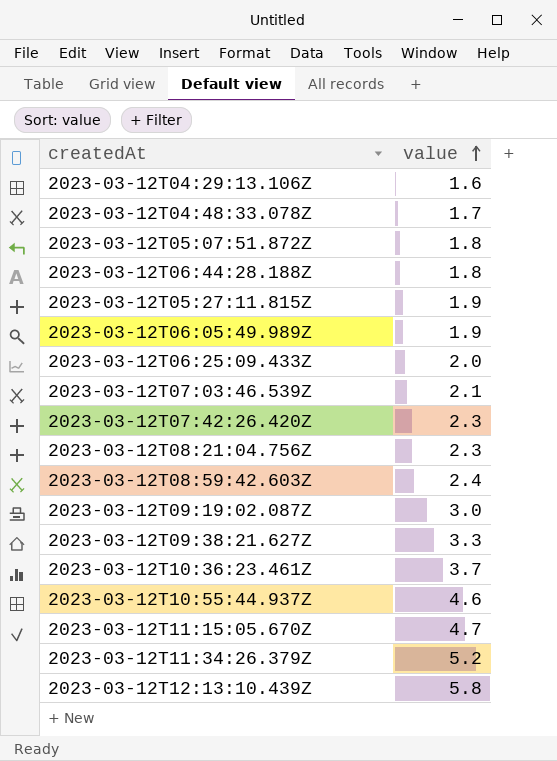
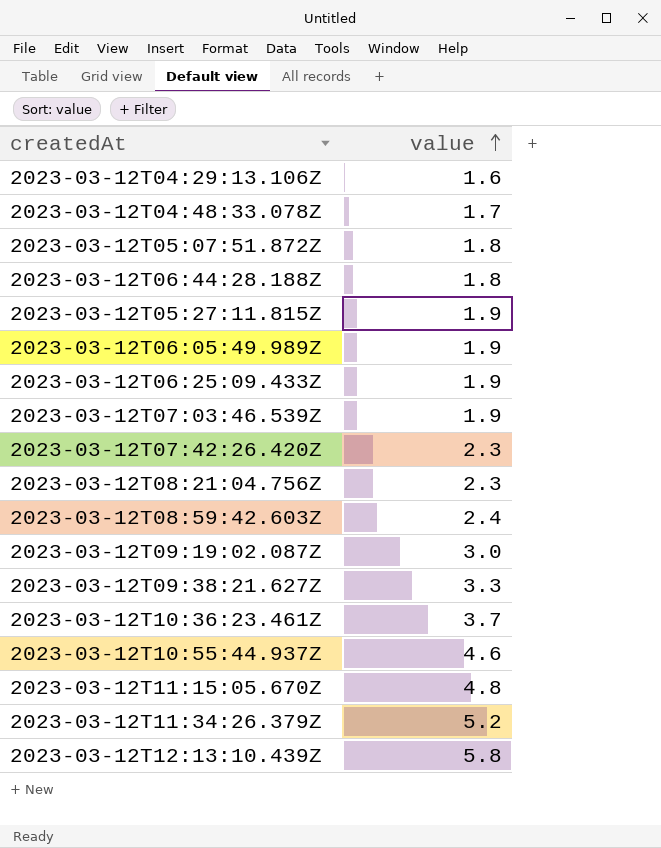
2023-03-12T06:25:09.433Z | value: 2.0 -> 1.9
2023-03-12T07:03:46.539Z | value: 2.1 -> 1.9
2023-03-12T11:15:05.670Z | value: 4.7 -> 4.8

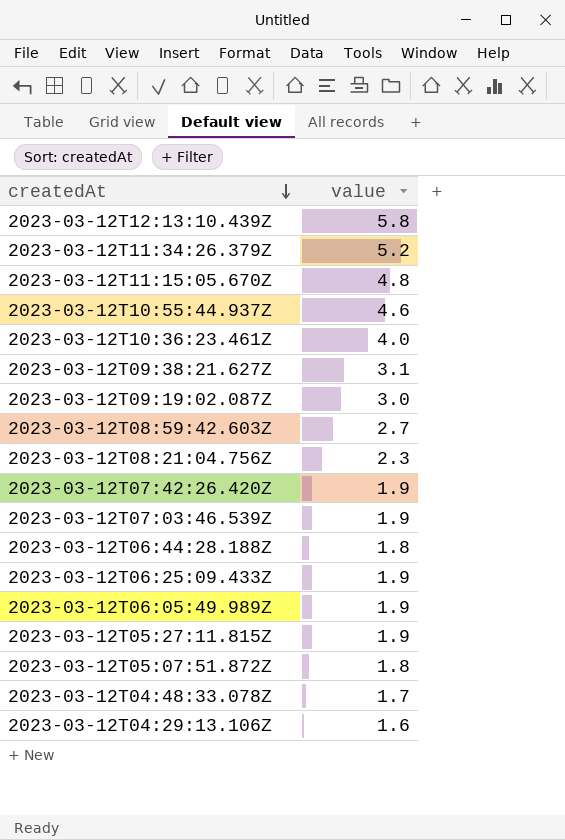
row order: value ascending -> createdAt descending
2023-03-12T10:36:23.461Z | value: 3.7 -> 4.0
2023-03-12T09:38:21.627Z | value: 3.3 -> 3.1
2023-03-12T08:59:42.603Z | value: 2.4 -> 2.7
2023-03-12T07:42:26.420Z | value: 2.3 -> 1.9

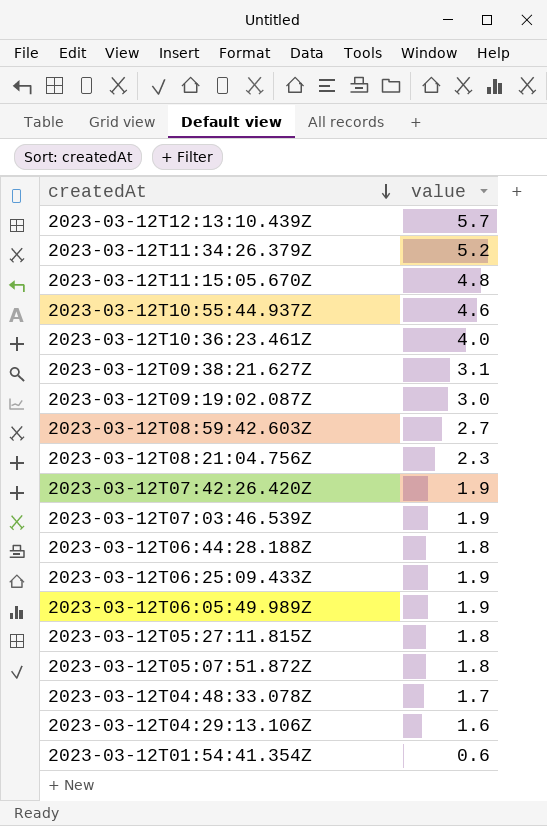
2023-03-12T12:13:10.439Z | value: 5.8 -> 5.7
2023-03-12T05:27:11.815Z | value: 1.9 -> 1.8
row 2023-03-12T01:54:41.354Z: none -> 0.6

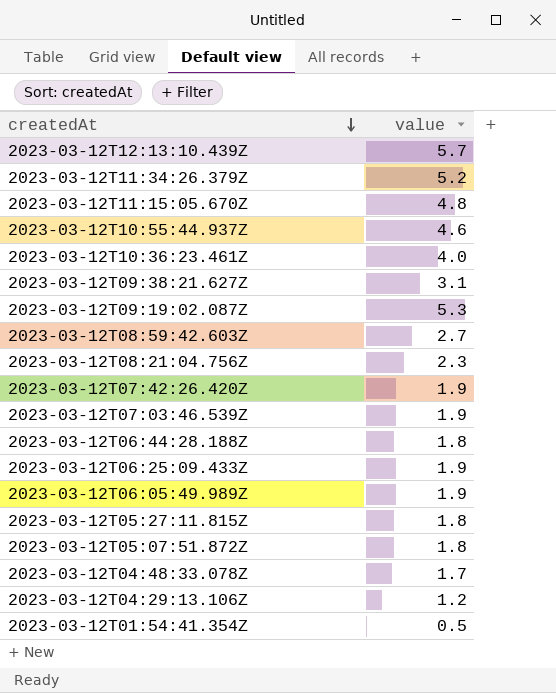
2023-03-12T09:19:02.087Z | value: 3.0 -> 5.3
2023-03-12T04:29:13.106Z | value: 1.6 -> 1.2
2023-03-12T01:54:41.354Z | value: 0.6 -> 0.5

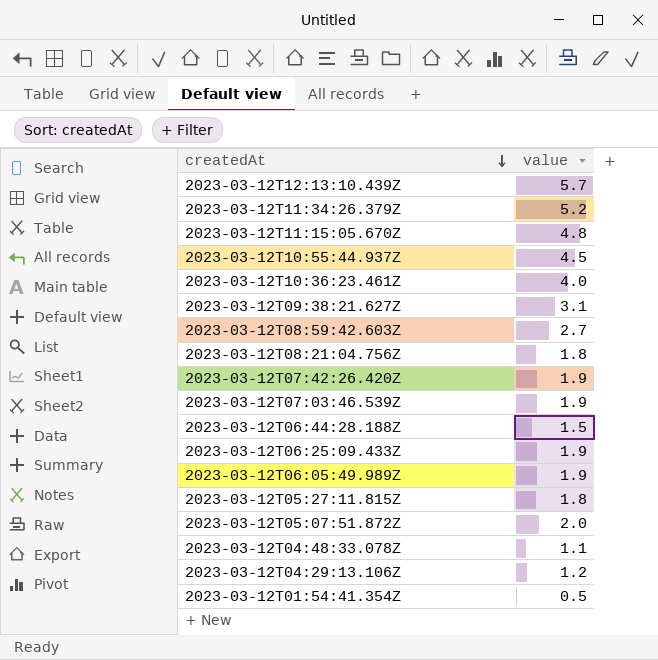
row 2023-03-12T09:19:02.087Z: 5.3 -> none
2023-03-12T10:55:44.937Z | value: 4.6 -> 4.5
2023-03-12T08:21:04.756Z | value: 2.3 -> 1.8
2023-03-12T06:44:28.188Z | value: 1.8 -> 1.5
2023-03-12T05:07:51.872Z | value: 1.8 -> 2.0
2023-03-12T04:48:33.078Z | value: 1.7 -> 1.1

